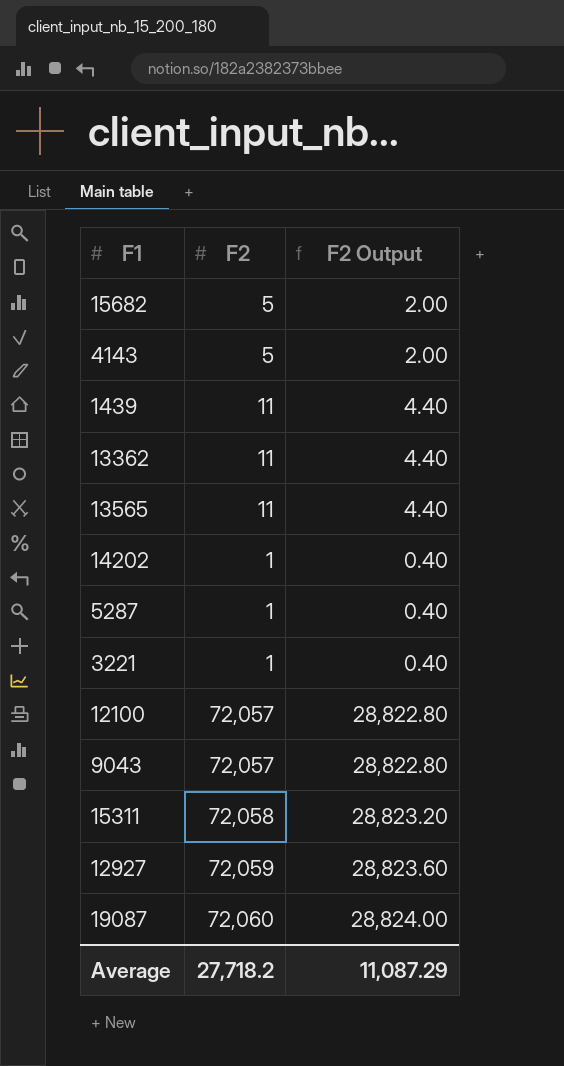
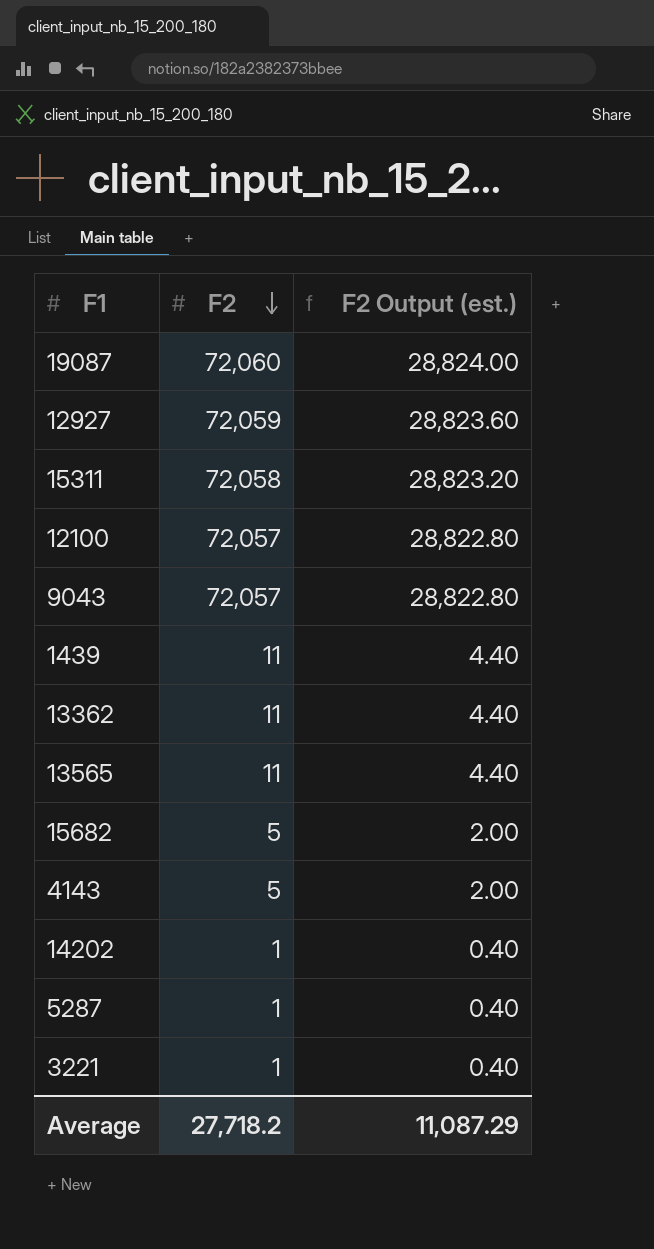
row order: none -> F2 descending
column name: F2 Output -> F2 Output (est.)

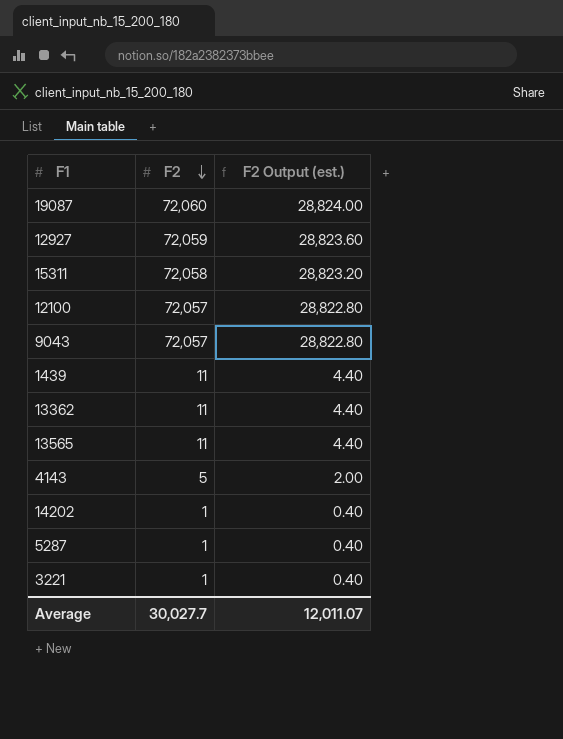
row 15682: 5 | 2.00 -> none
Average | F2: 27,718.2 -> 30,027.7
Average | F2 Output (est.): 11,087.29 -> 12,011.07

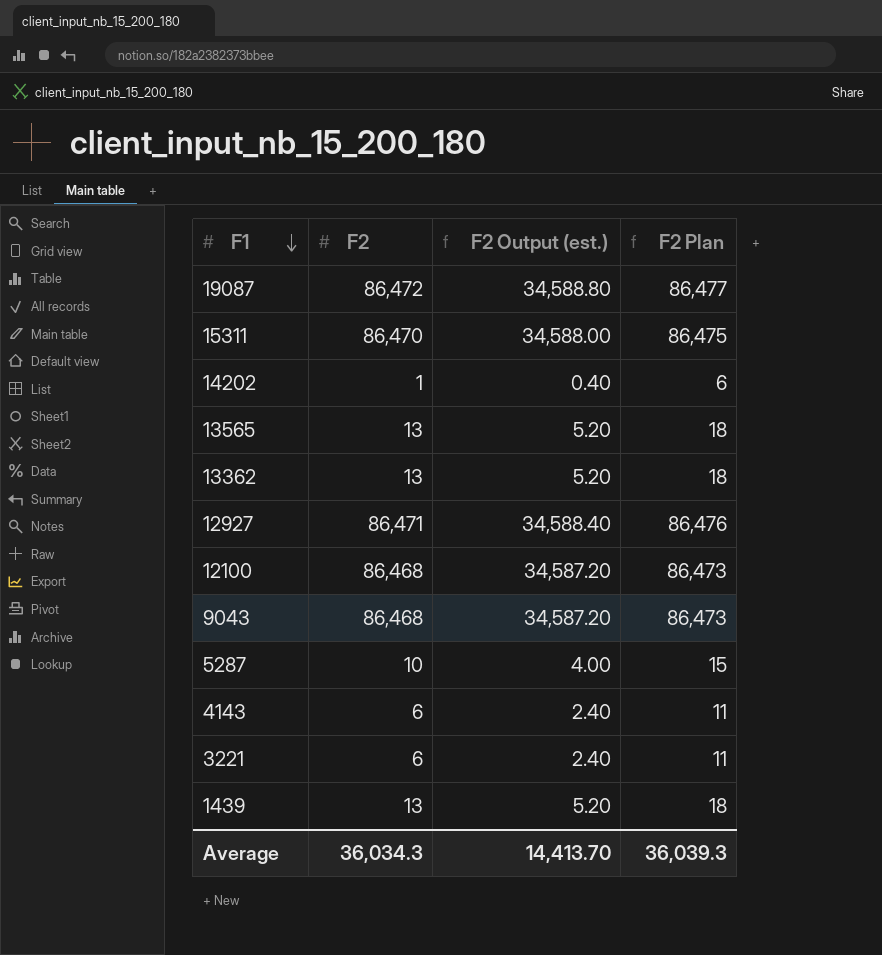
row order: F2 descending -> F1 descending
column F2 Plan | formula: none -> [F2] + 5
19087 | F2: 72,060 -> 86,472
19087 | F2 Output (est.): 28,824.00 -> 34,588.80
15311 | F2: 72,058 -> 86,470
15311 | F2 Output (est.): 28,823.20 -> 34,588.00
13565 | F2: 11 -> 13
13565 | F2 Output (est.): 4.40 -> 5.20
13362 | F2: 11 -> 13
13362 | F2 Output (est.): 4.40 -> 5.20
12927 | F2: 72,059 -> 86,471
12927 | F2 Output (est.): 28,823.60 -> 34,588.40
12100 | F2: 72,057 -> 86,468
12100 | F2 Output (est.): 28,822.80 -> 34,587.20
9043 | F2: 72,057 -> 86,468
9043 | F2 Output (est.): 28,822.80 -> 34,587.20
5287 | F2: 1 -> 10
5287 | F2 Output (est.): 0.40 -> 4.00
4143 | F2: 5 -> 6
4143 | F2 Output (est.): 2.00 -> 2.40
3221 | F2: 1 -> 6
3221 | F2 Output (est.): 0.40 -> 2.40
1439 | F2: 11 -> 13
1439 | F2 Output (est.): 4.40 -> 5.20
Average | F2: 30,027.7 -> 36,034.3
Average | F2 Output (est.): 12,011.07 -> 14,413.70

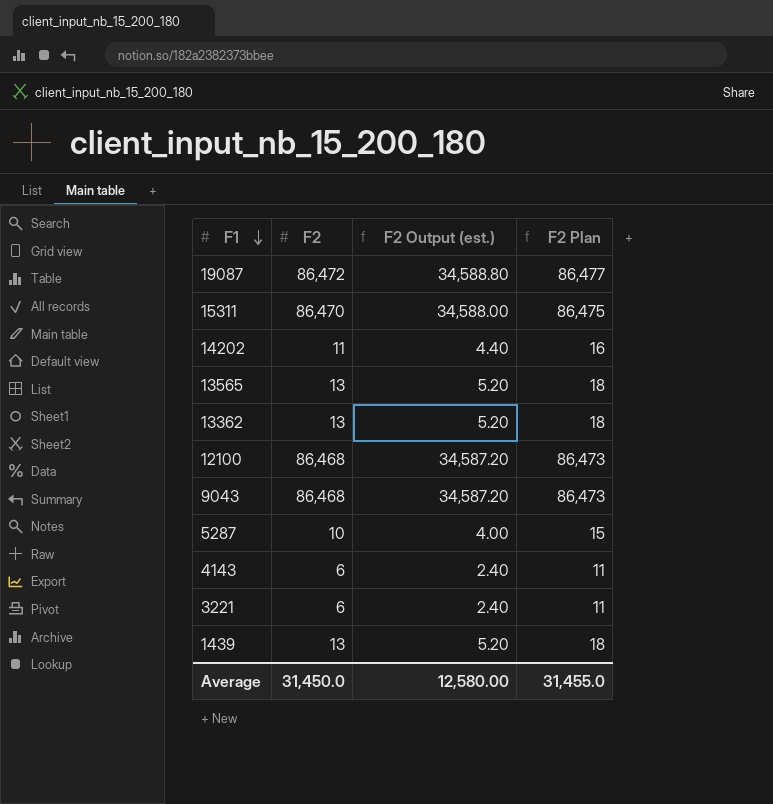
row 12927: 86,471 | 34,588.40 | 86,476 -> none
14202 | F2: 1 -> 11
14202 | F2 Output (est.): 0.40 -> 4.40
14202 | F2 Plan: 6 -> 16
Average | F2: 36,034.3 -> 31,450.0
Average | F2 Output (est.): 14,413.70 -> 12,580.00
Average | F2 Plan: 36,039.3 -> 31,455.0

